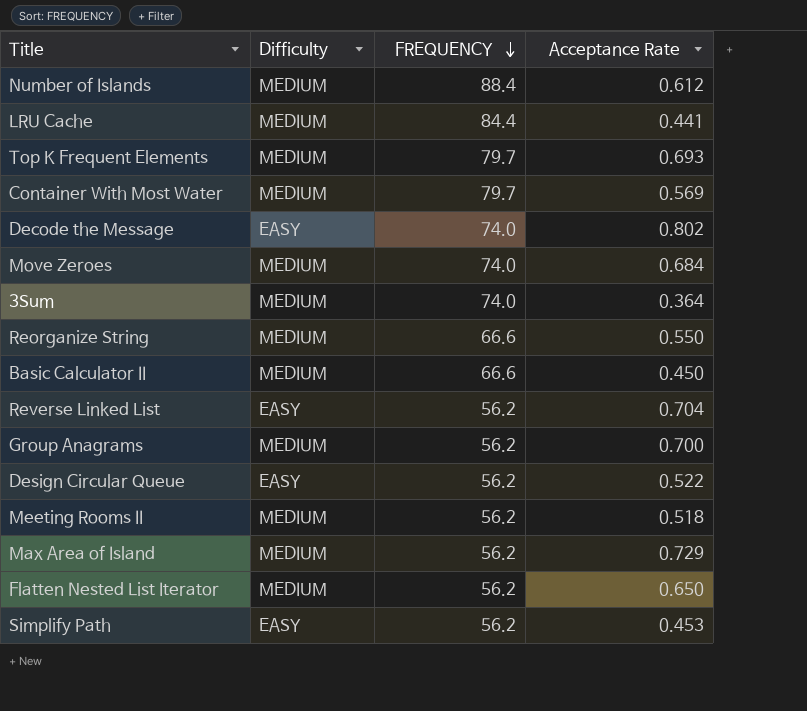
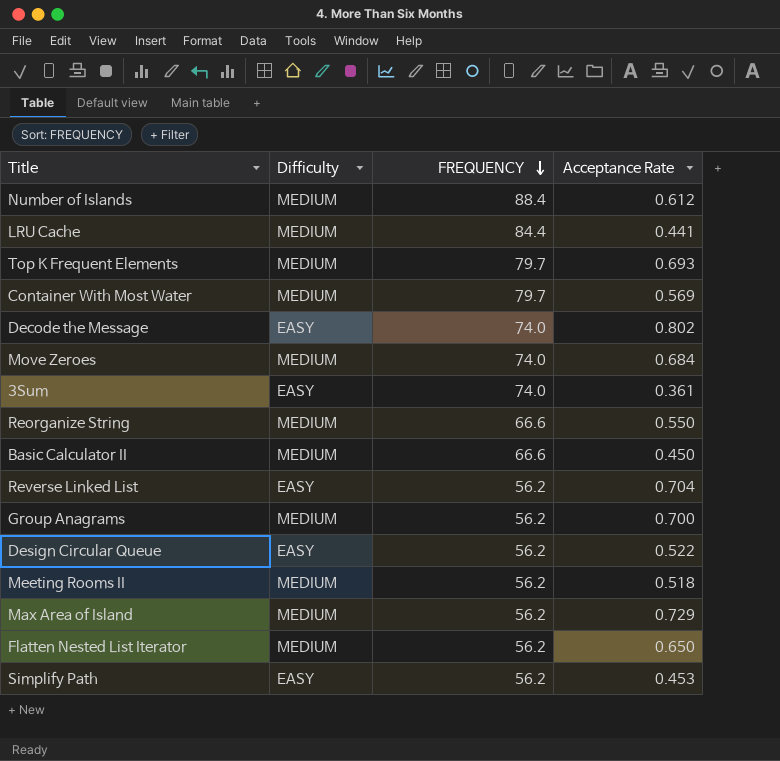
3Sum | Difficulty: MEDIUM -> EASY
3Sum | Acceptance Rate: 0.364 -> 0.361

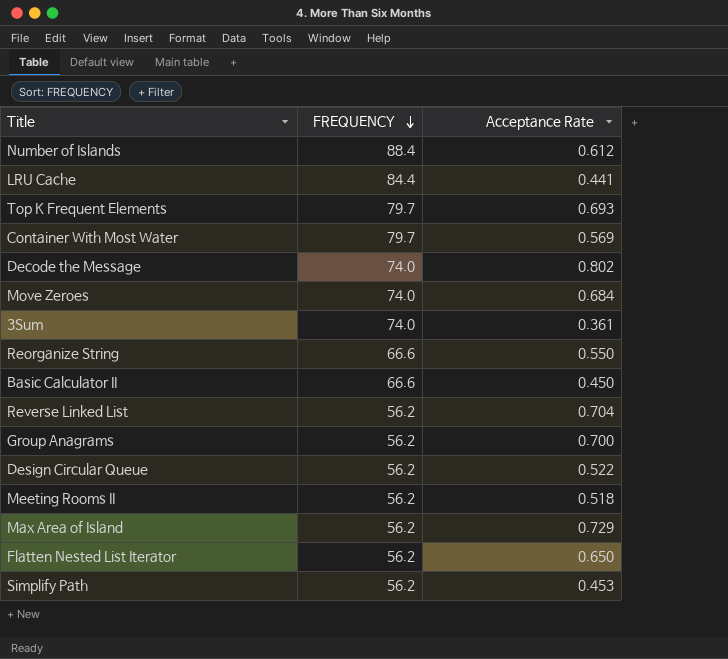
column Difficulty | position: 2 -> none

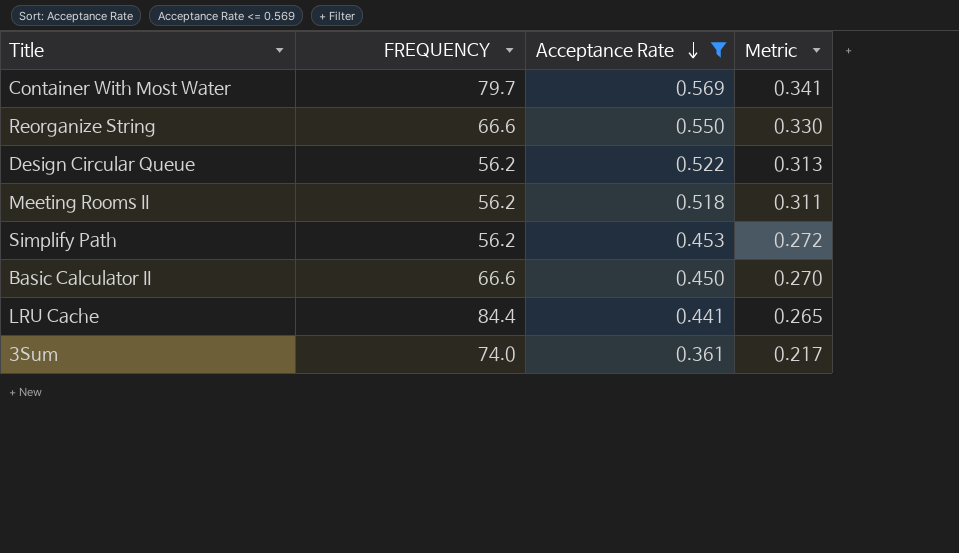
filter: none -> Acceptance Rate <= 0.569
row order: FREQUENCY descending -> Acceptance Rate descending
column Metric | formula: none -> [Acceptance Rate] * 0.6

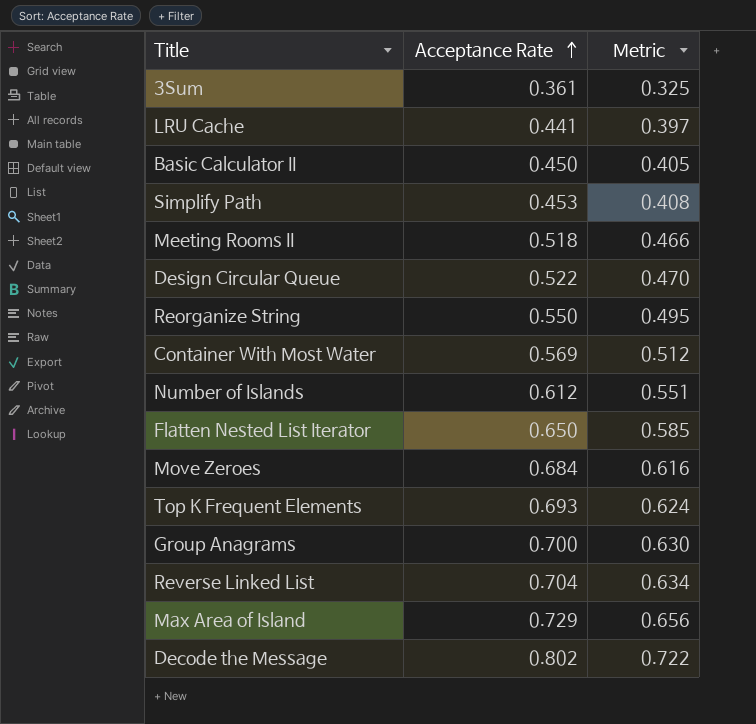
filter: Acceptance Rate <= 0.569 -> none
row order: Acceptance Rate descending -> Acceptance Rate ascending
column FREQUENCY | position: 2 -> none
column Metric | formula: [Acceptance Rate] * 0.6 -> [Acceptance Rate] * 0.9

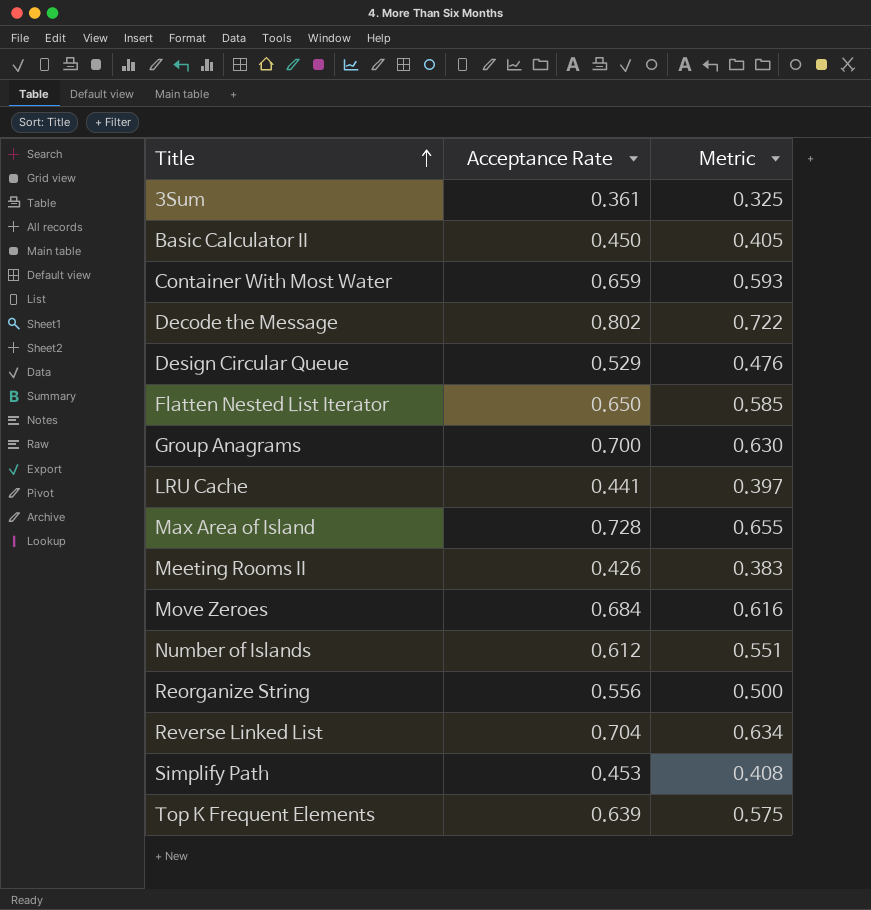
row order: Acceptance Rate ascending -> Title ascending
Container With Most Water | Acceptance Rate: 0.569 -> 0.659
Container With Most Water | Metric: 0.512 -> 0.593
Design Circular Queue | Acceptance Rate: 0.522 -> 0.529
Design Circular Queue | Metric: 0.470 -> 0.476
Max Area of Island | Acceptance Rate: 0.729 -> 0.728
Max Area of Island | Metric: 0.656 -> 0.655
Meeting Rooms II | Acceptance Rate: 0.518 -> 0.426
Meeting Rooms II | Metric: 0.466 -> 0.383
Reorganize String | Acceptance Rate: 0.550 -> 0.556
Reorganize String | Metric: 0.495 -> 0.500
Top K Frequent Elements | Acceptance Rate: 0.693 -> 0.639
Top K Frequent Elements | Metric: 0.624 -> 0.575

